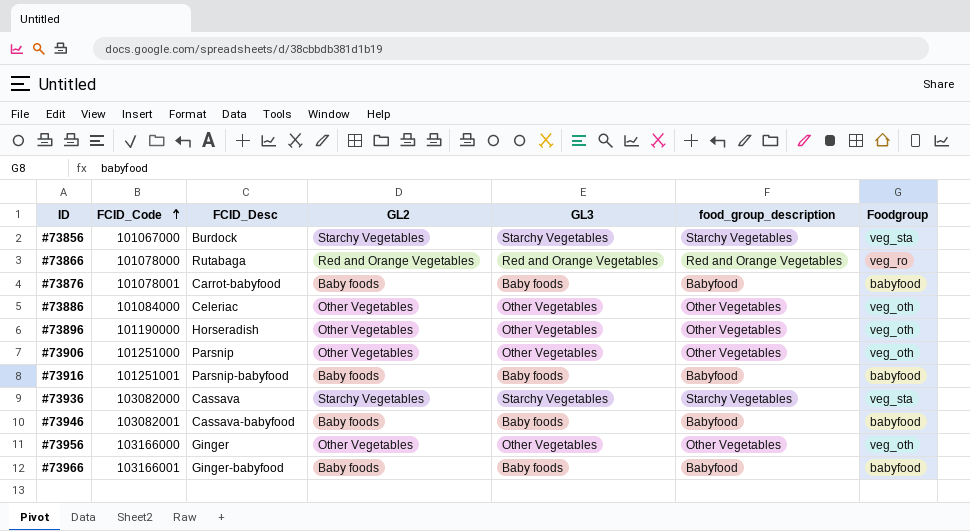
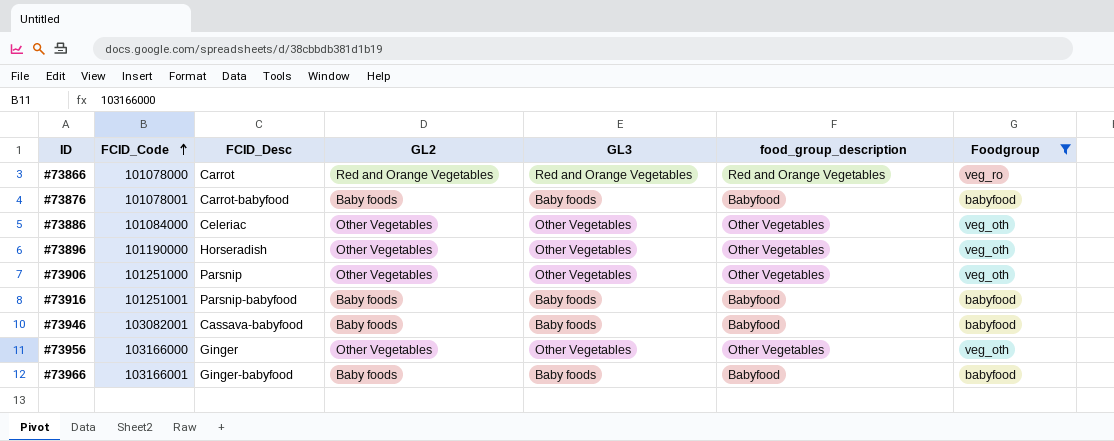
filter: none -> Foodgroup != veg_sta
#73866 | FCID_Desc: Rutabaga -> Carrot

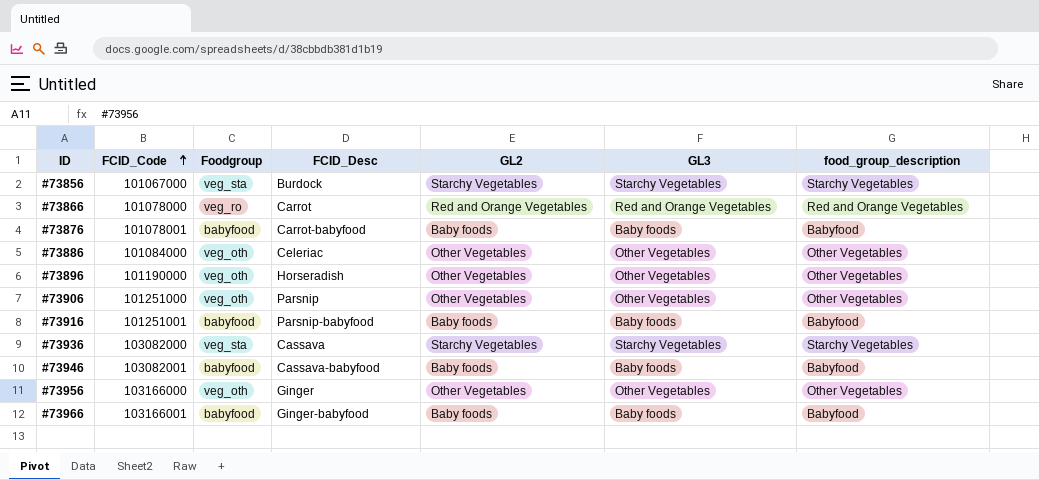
filter: Foodgroup != veg_sta -> none
column Foodgroup | position: 7 -> 3

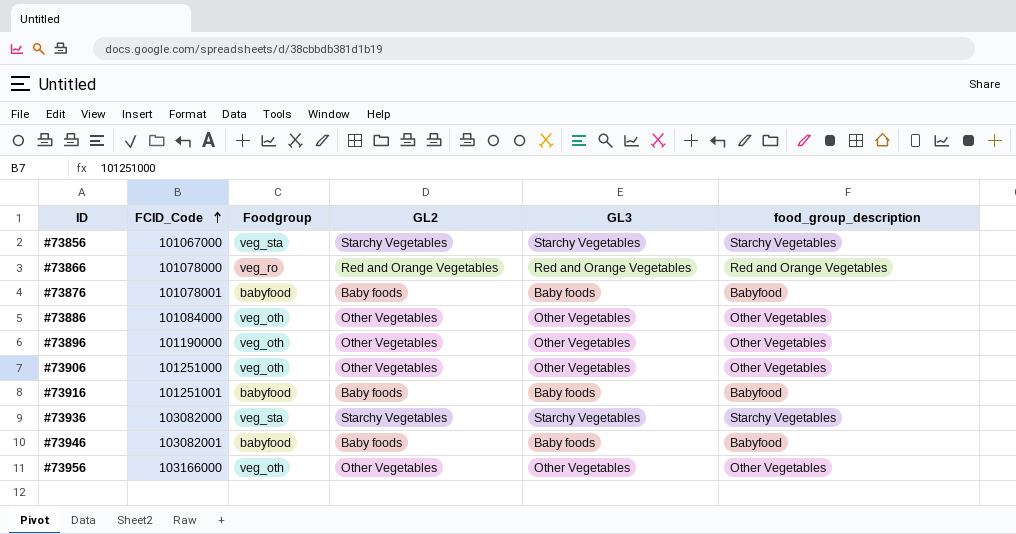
column FCID_Desc | position: 4 -> none
row #73966: 103166001 | babyfood | Ginger-babyfood | Baby foods | Baby foods | Babyfood -> none

